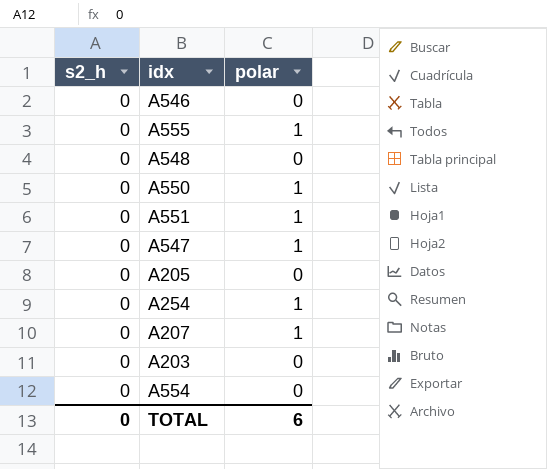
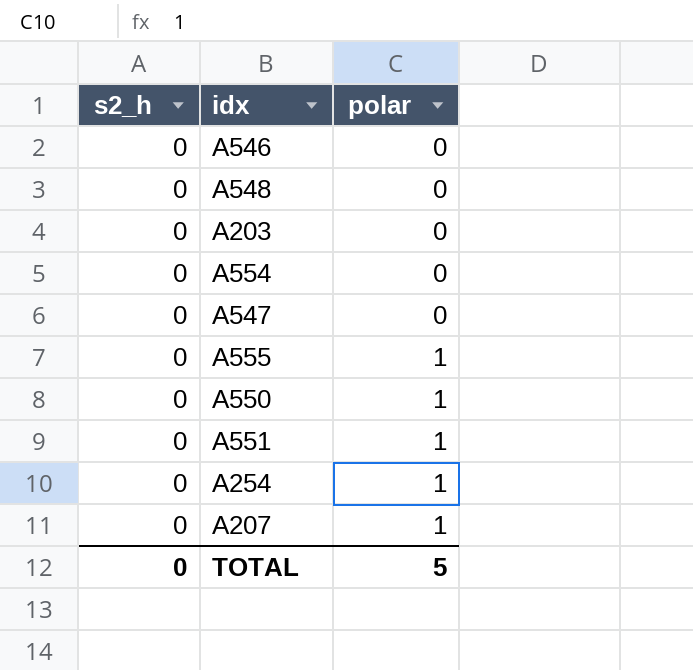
row order: none -> polar ascending
row A205: 0 | 0 -> none
A547 | polar: 1 -> 0
TOTAL | polar: 6 -> 5

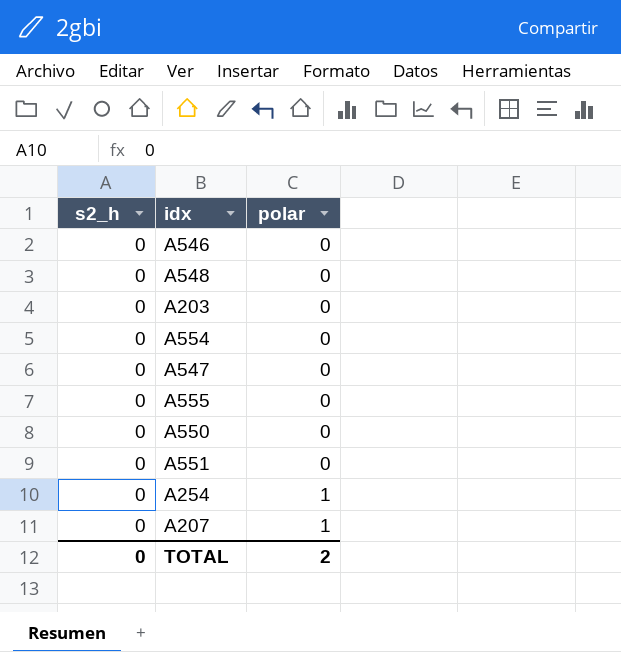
A555 | polar: 1 -> 0
A550 | polar: 1 -> 0
A551 | polar: 1 -> 0
TOTAL | polar: 5 -> 2

